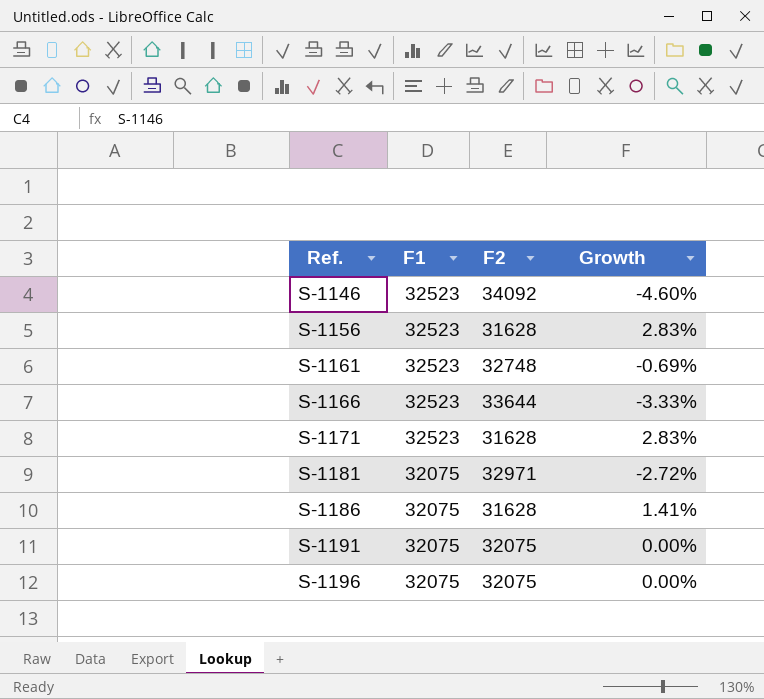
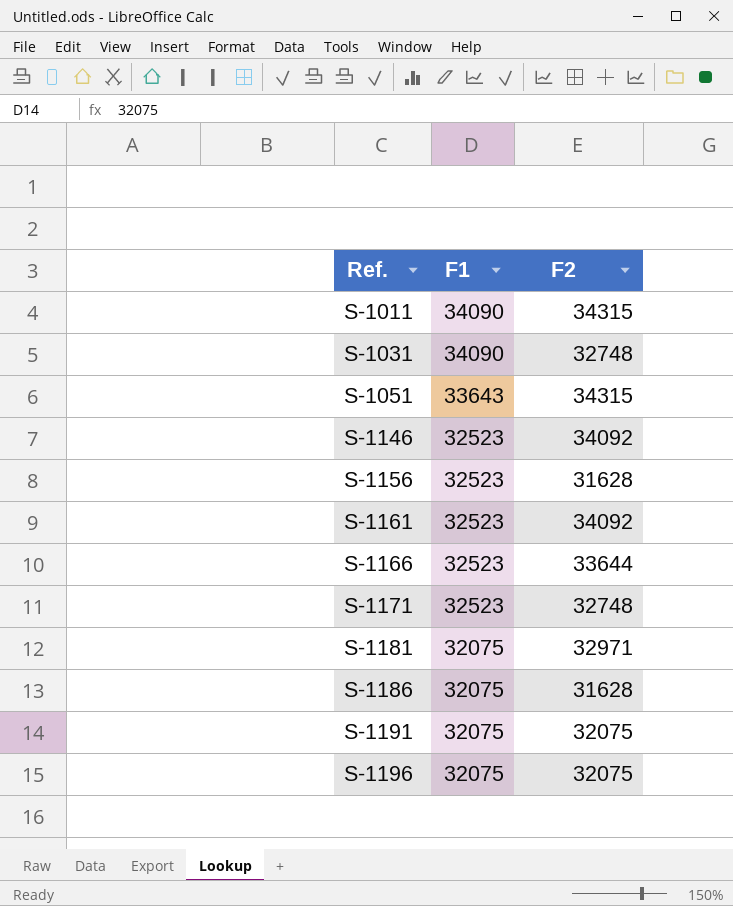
column Growth | formula: ([F1] - [F2]) / [F2] -> none
row S-1011: none -> 34090 | 34315
row S-1031: none -> 34090 | 32748
row S-1051: none -> 33643 | 34315
S-1161 | F2: 32748 -> 34092
S-1171 | F2: 31628 -> 32748

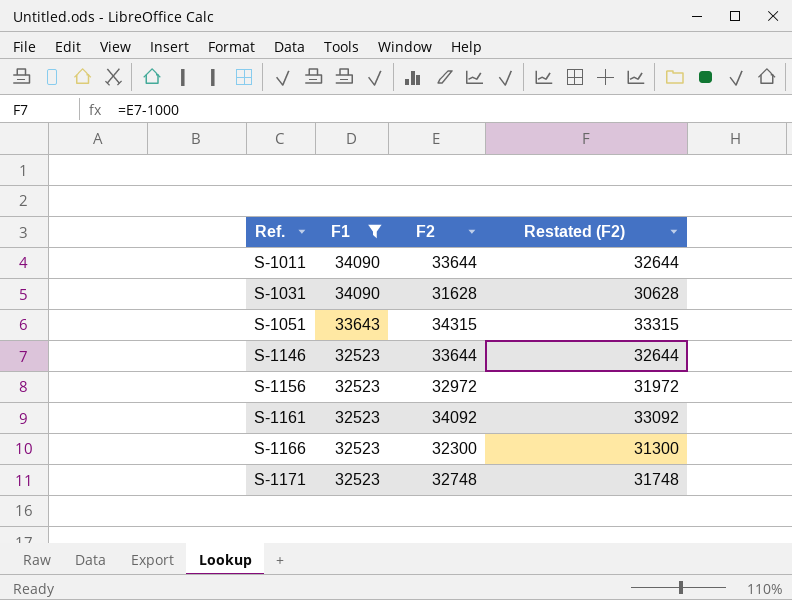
filter: none -> F1 != 32075
column Restated (F2) | formula: none -> [F2] - 1000
S-1011 | F2: 34315 -> 33644
S-1031 | F2: 32748 -> 31628
S-1146 | F2: 34092 -> 33644
S-1156 | F2: 31628 -> 32972
S-1166 | F2: 33644 -> 32300

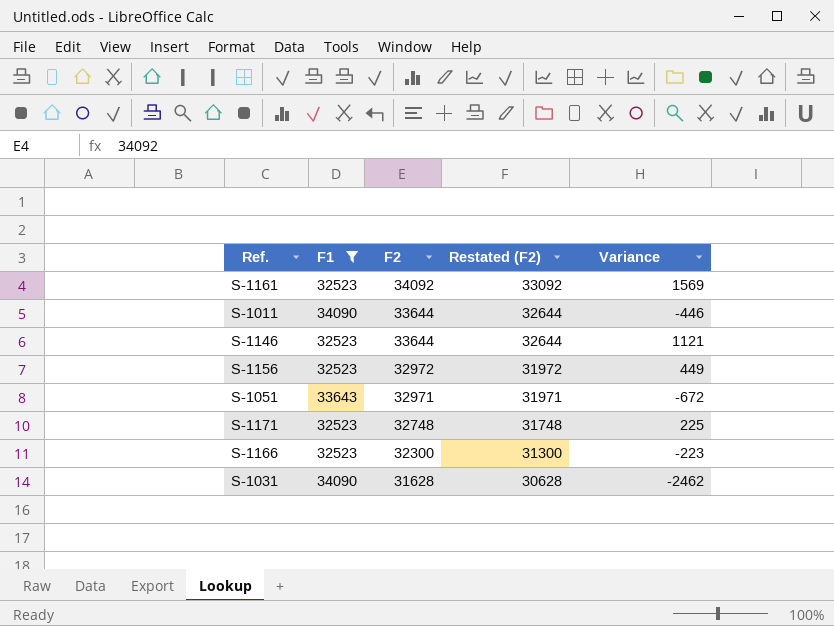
row order: Ref. ascending -> F2 descending
column Variance | formula: none -> [F2] - [F1]
S-1051 | F2: 34315 -> 32971
S-1051 | Restated (F2): 33315 -> 31971

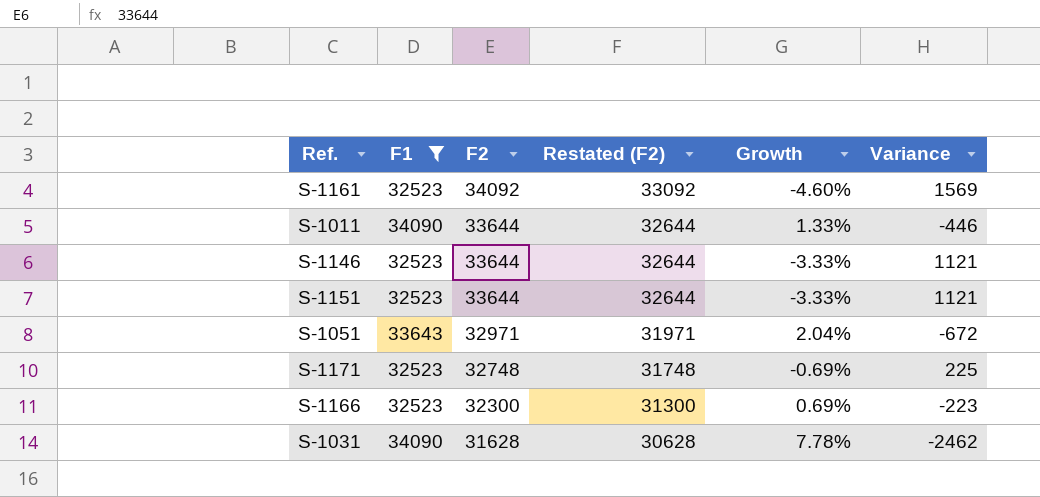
column Growth | formula: none -> ([F1] - [F2]) / [F2]
row S-1156: 32523 | 32972 | 31972 | 449 -> none
row S-1151: none -> 32523 | 33644 | 32644 | -3.33% | 1121

